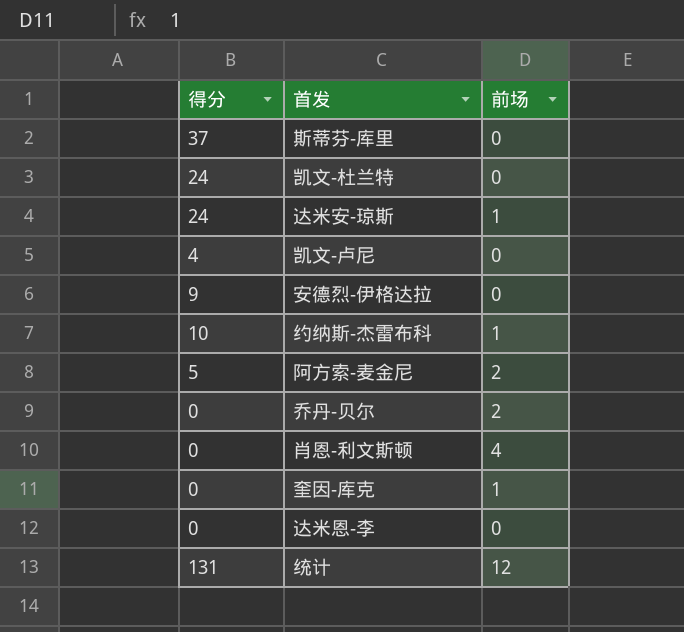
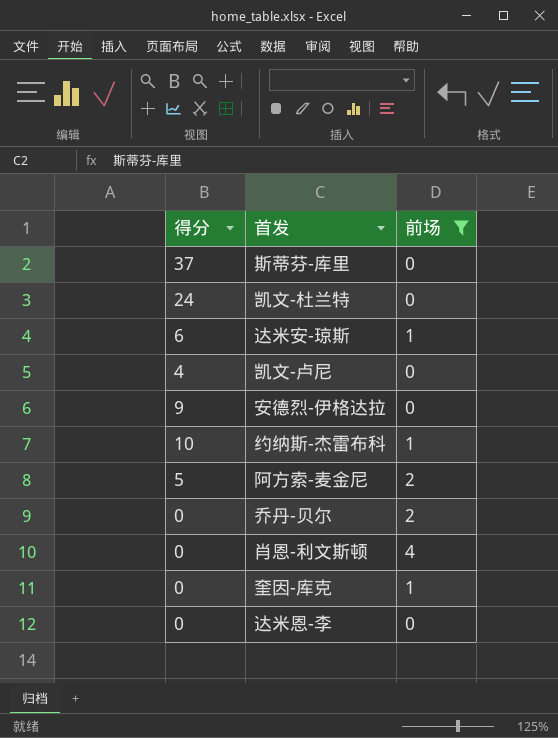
filter: none -> 前场 != 12
达米安-琼斯 | 得分: 24 -> 6

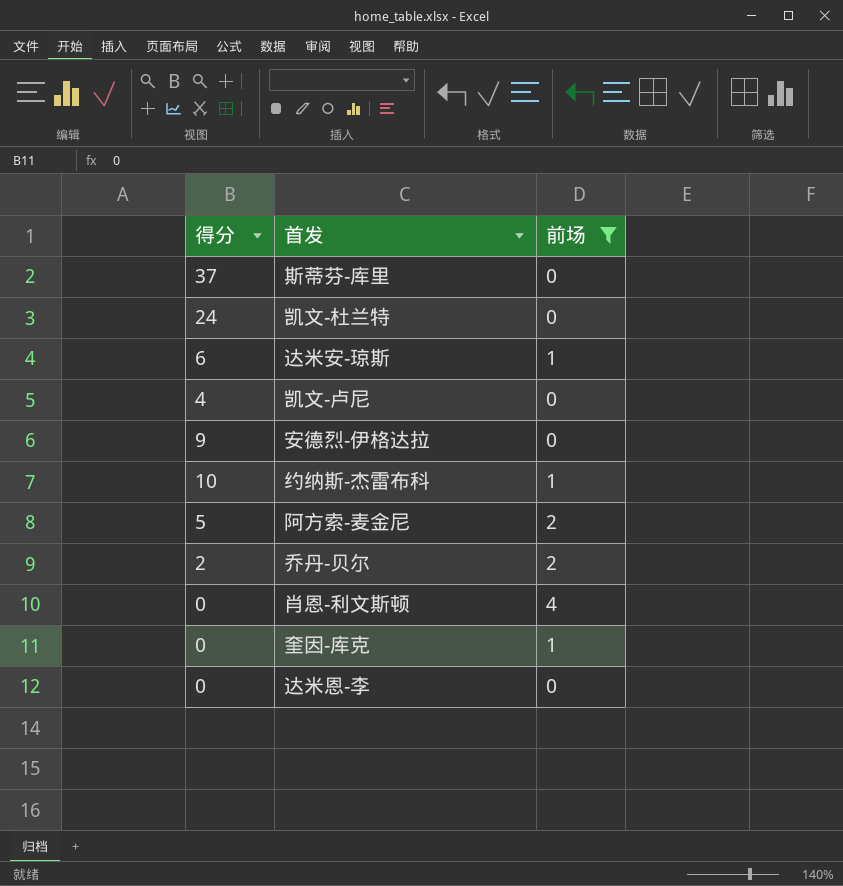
乔丹-贝尔 | 得分: 0 -> 2

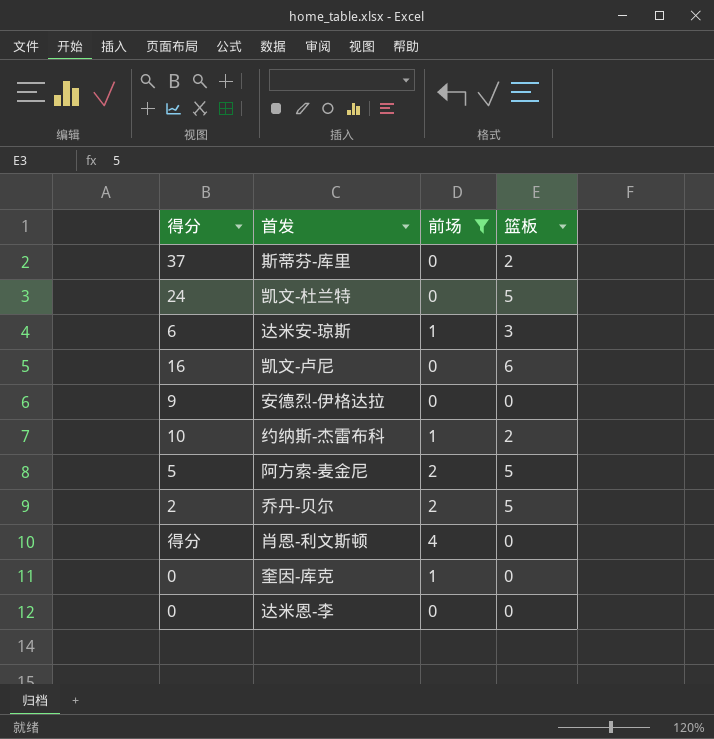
column 篮板 | position: none -> 4
凯文-卢尼 | 得分: 4 -> 16
肖恩-利文斯顿 | 得分: 0 -> 得分

